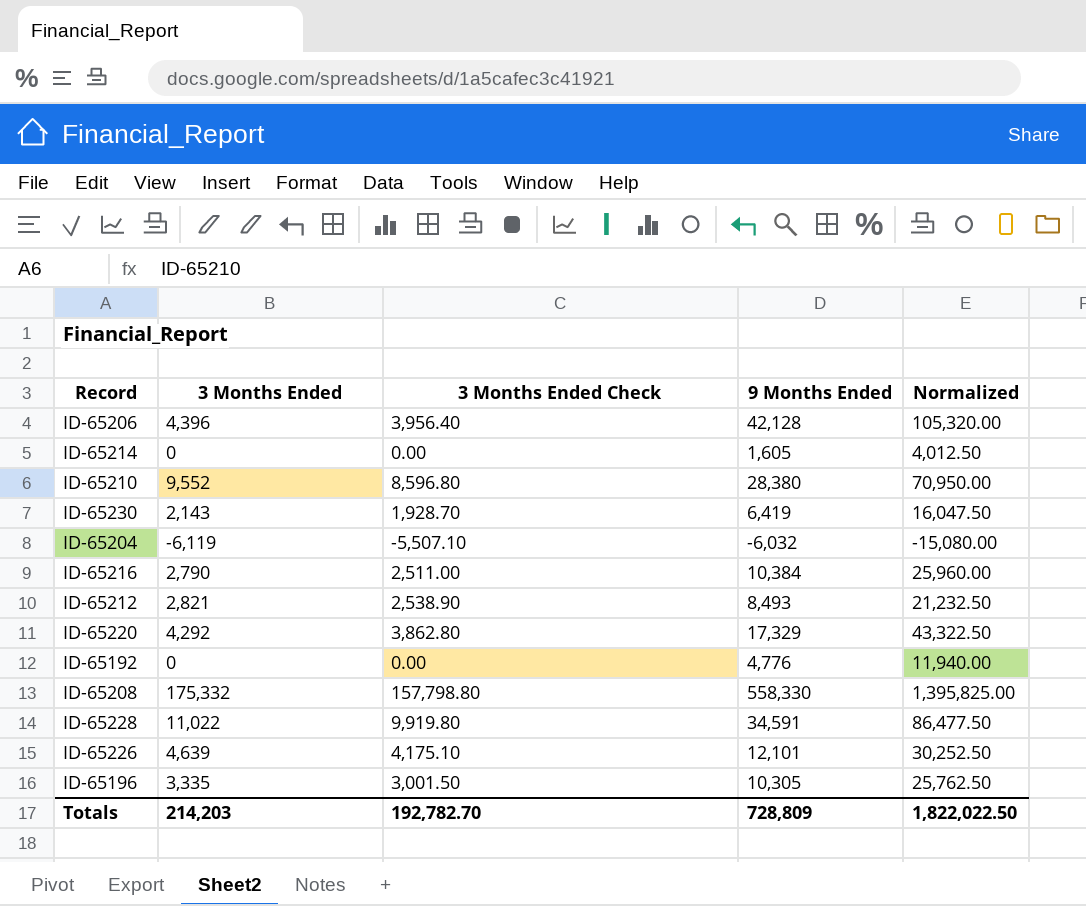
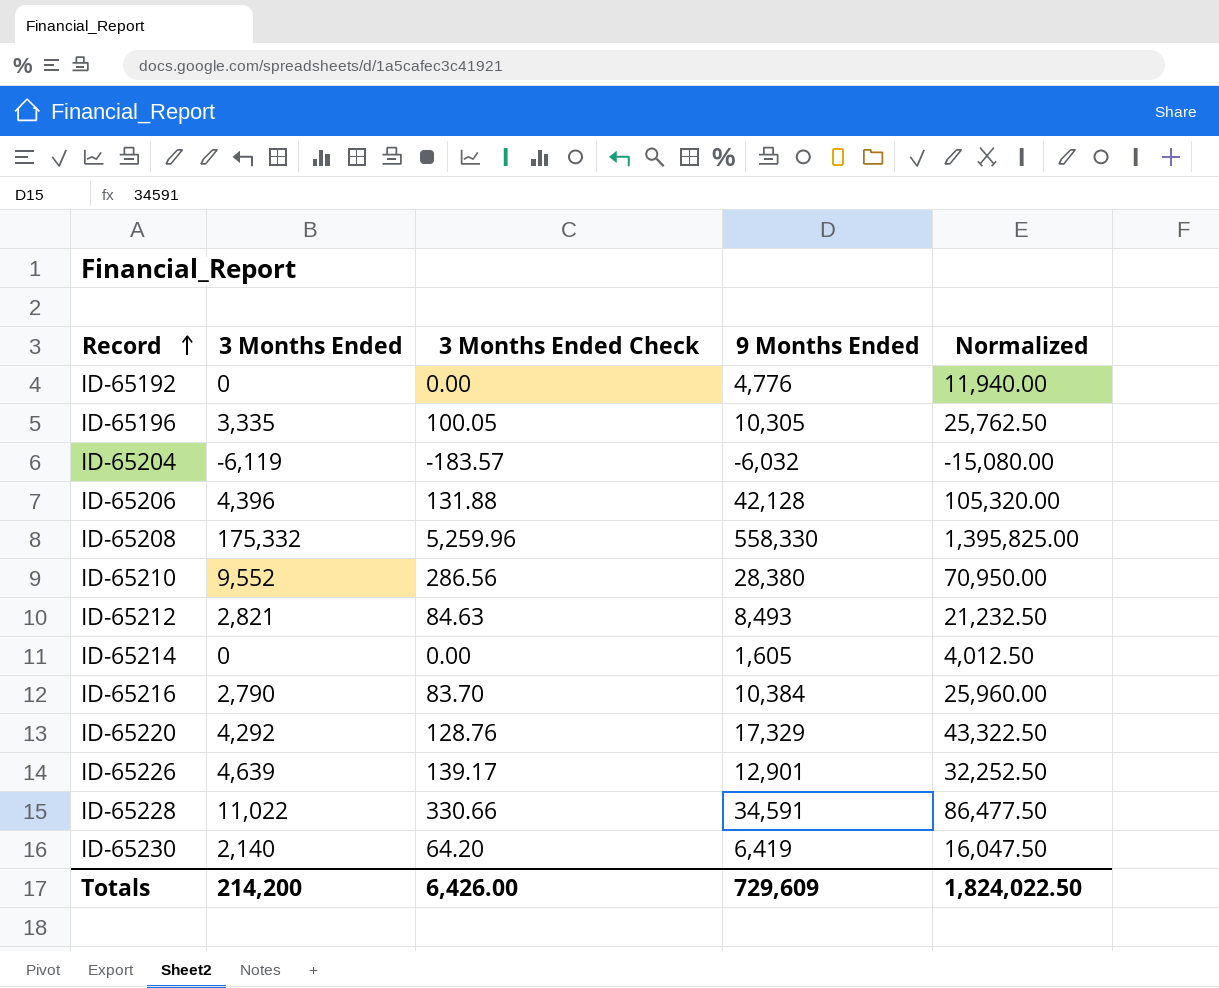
row order: none -> Record ascending
column 3 Months Ended Check | formula: [3 Months Ended] * 0.9 -> [3 Months Ended] * 0.03
ID-65226 | 9 Months Ended: 12,101 -> 12,901
ID-65226 | Normalized: 30,252.50 -> 32,252.50
ID-65230 | 3 Months Ended: 2,143 -> 2,140
Totals | 3 Months Ended: 214,203 -> 214,200
Totals | 3 Months Ended Check: 192,782.70 -> 6,426.00
Totals | 9 Months Ended: 728,809 -> 729,609
Totals | Normalized: 1,822,022.50 -> 1,824,022.50

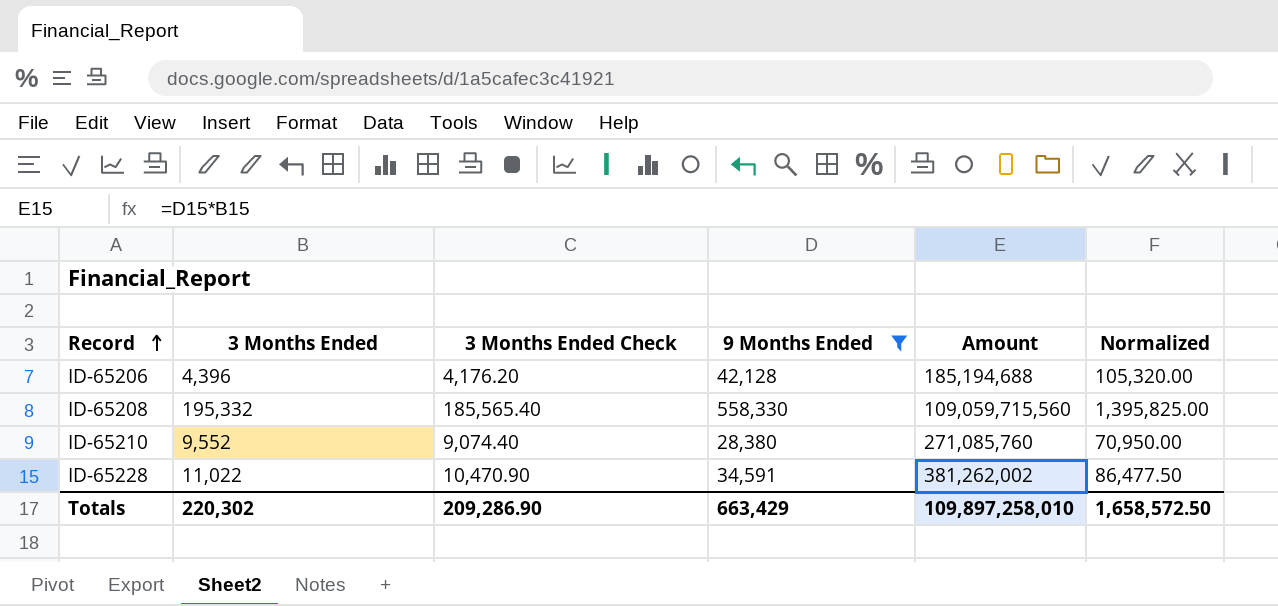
filter: none -> 9 Months Ended >= 28,380
column 3 Months Ended Check | formula: [3 Months Ended] * 0.03 -> [3 Months Ended] * 0.95
column Amount | formula: none -> [3 Months Ended] * [9 Months Ended]
ID-65208 | 3 Months Ended: 175,332 -> 195,332
Totals | 3 Months Ended: 214,200 -> 220,302
Totals | 3 Months Ended Check: 6,426.00 -> 209,286.90
Totals | 9 Months Ended: 729,609 -> 663,429
Totals | Normalized: 1,824,022.50 -> 1,658,572.50

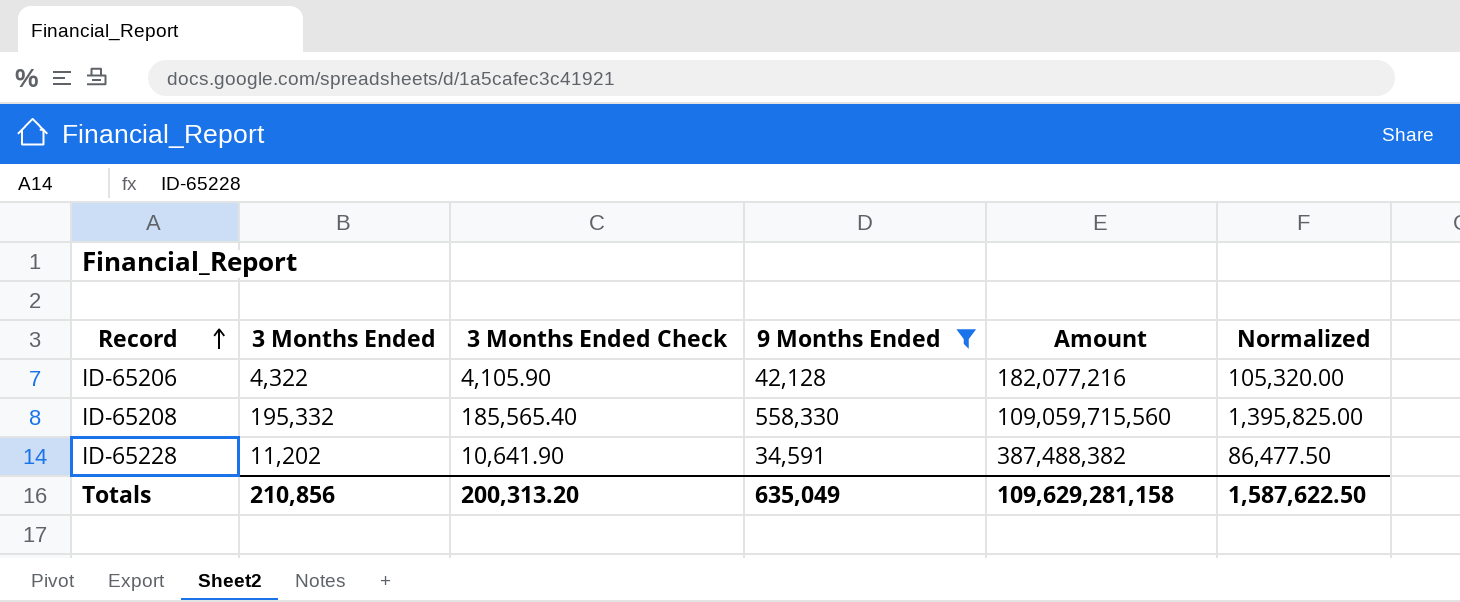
row ID-65210: 9,552 | 9,074.40 | 28,380 | 271,085,760 | 70,950.00 -> none
ID-65206 | 3 Months Ended: 4,396 -> 4,322
ID-65206 | 3 Months Ended Check: 4,176.20 -> 4,105.90
ID-65206 | Amount: 185,194,688 -> 182,077,216
ID-65228 | 3 Months Ended: 11,022 -> 11,202
ID-65228 | 3 Months Ended Check: 10,470.90 -> 10,641.90
ID-65228 | Amount: 381,262,002 -> 387,488,382
Totals | 3 Months Ended: 220,302 -> 210,856
Totals | 3 Months Ended Check: 209,286.90 -> 200,313.20
Totals | 9 Months Ended: 663,429 -> 635,049
Totals | Amount: 109,897,258,010 -> 109,629,281,158
Totals | Normalized: 1,658,572.50 -> 1,587,622.50

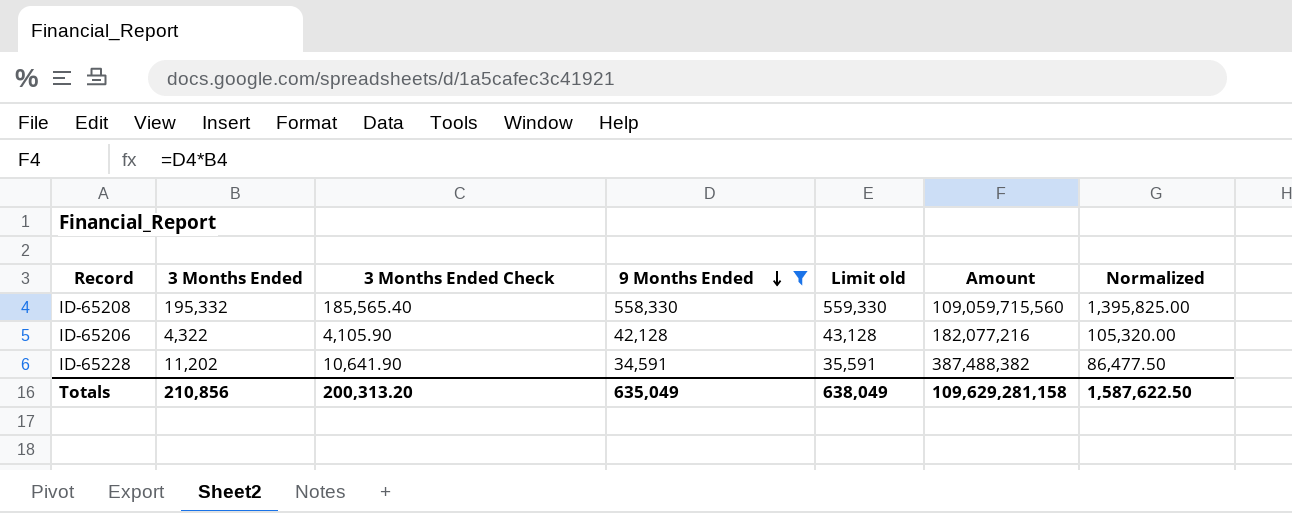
row order: Record ascending -> 9 Months Ended descending
column Limit old | formula: none -> [9 Months Ended] + 1000

